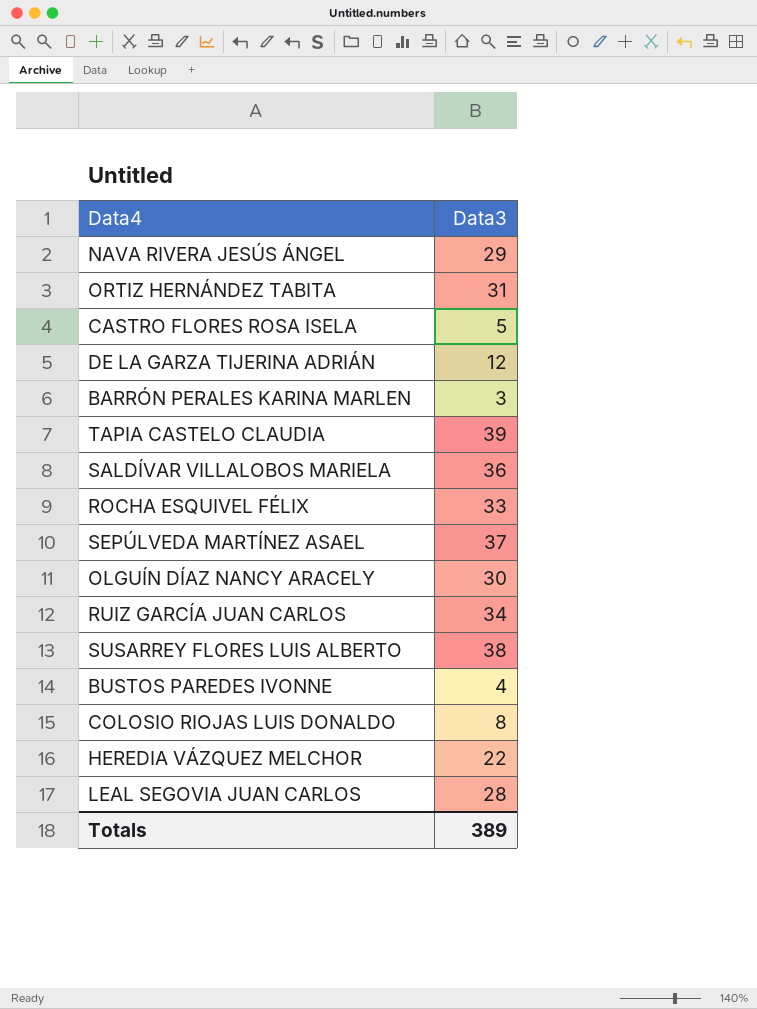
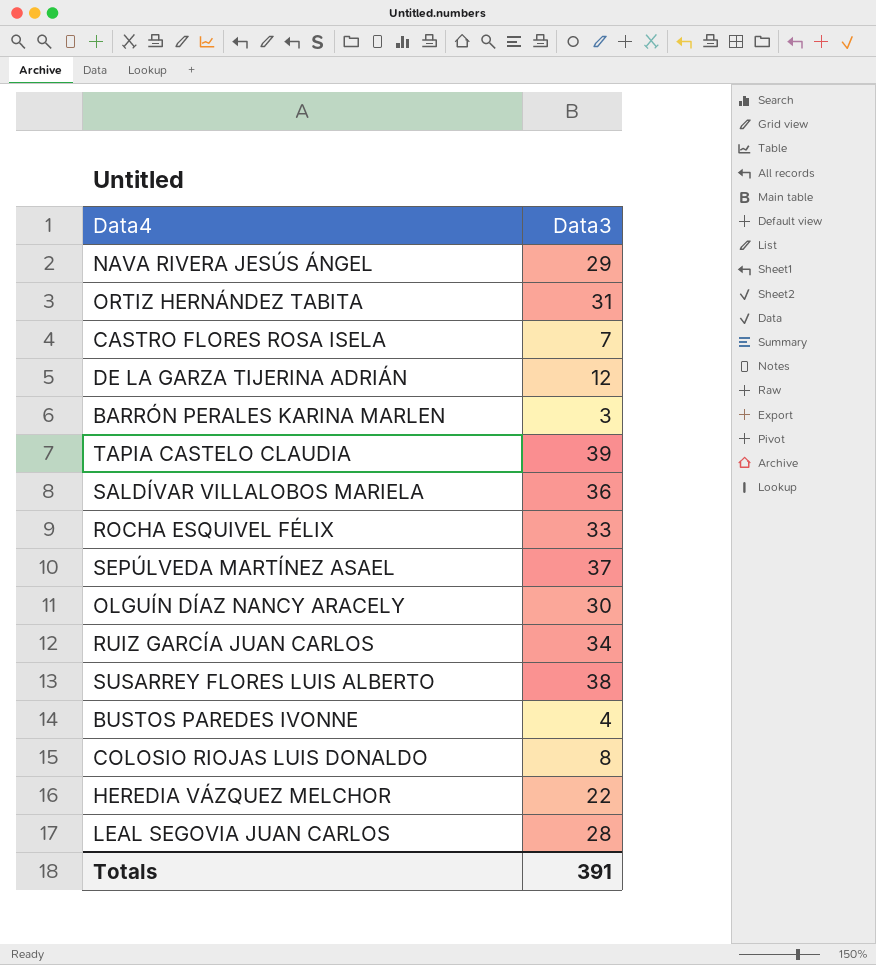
CASTRO FLORES ROSA ISELA | Data3: 5 -> 7
Totals | Data3: 389 -> 391

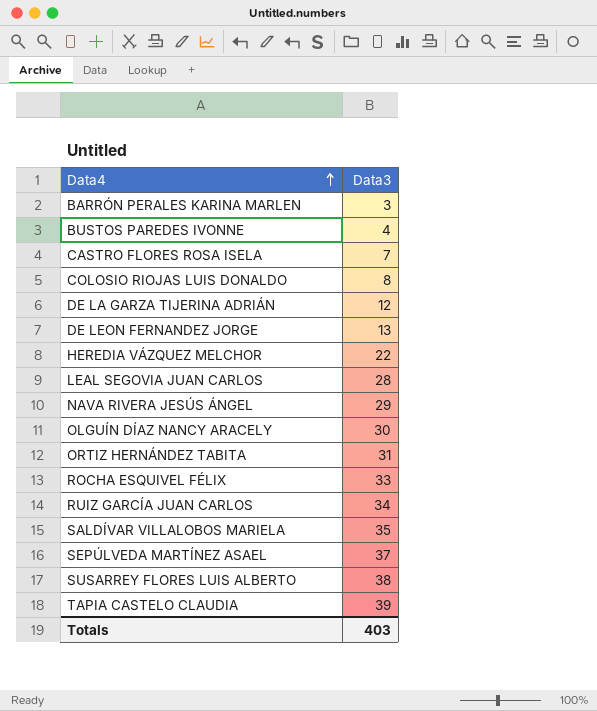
row order: none -> Data4 ascending
row DE LEON FERNANDEZ JORGE: none -> 13
SALDÍVAR VILLALOBOS MARIELA | Data3: 36 -> 35
Totals | Data3: 391 -> 403

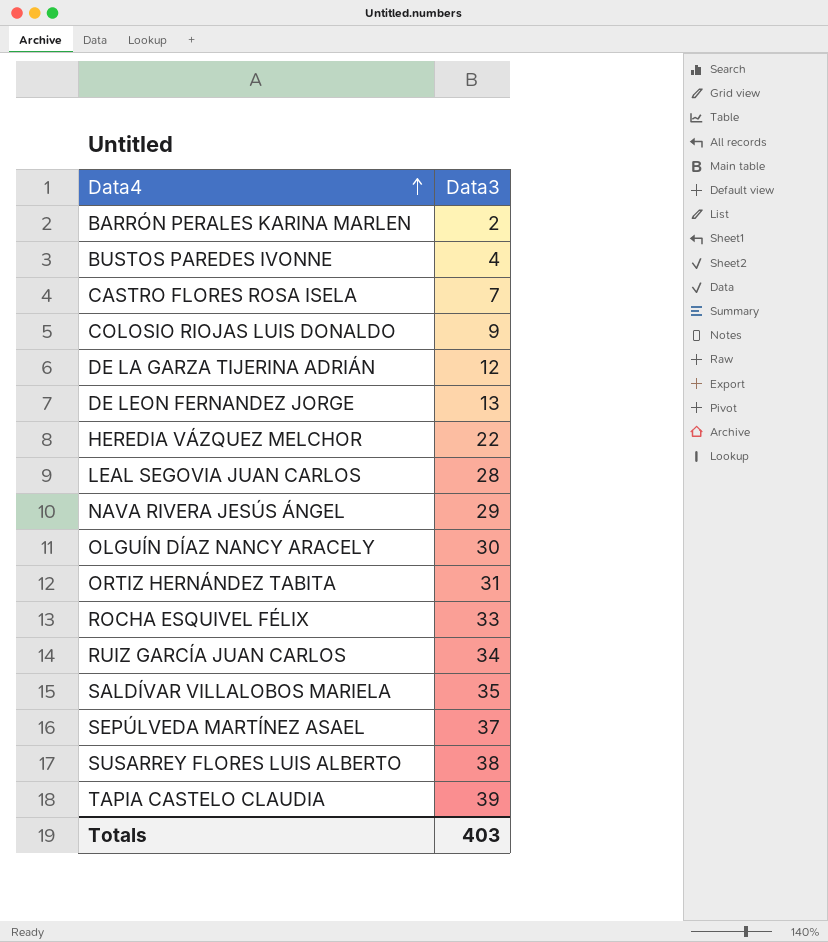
BARRÓN PERALES KARINA MARLEN | Data3: 3 -> 2
COLOSIO RIOJAS LUIS DONALDO | Data3: 8 -> 9

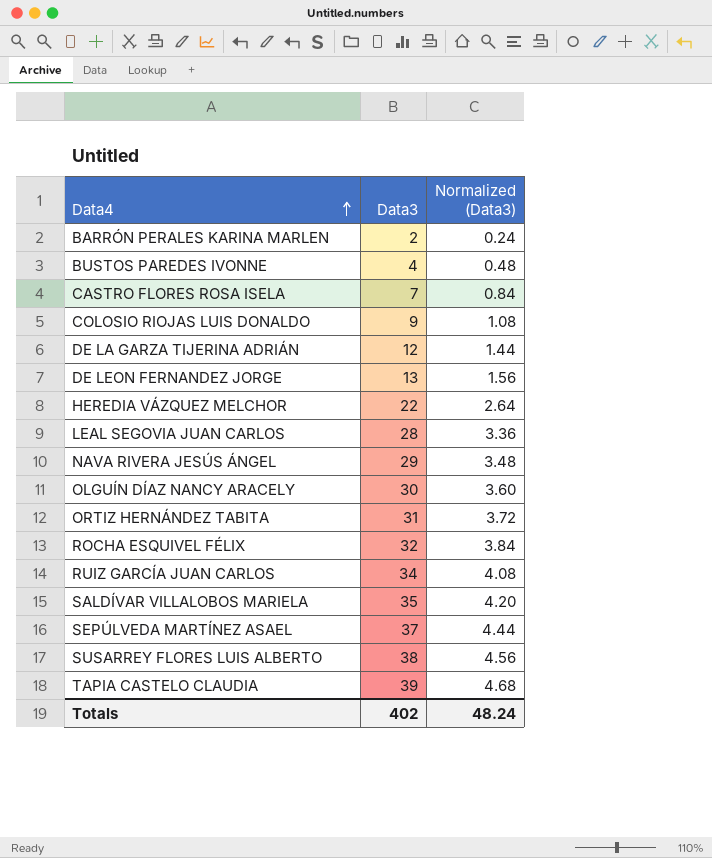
column Normalized (Data3) | formula: none -> [Data3] * 0.12
ROCHA ESQUIVEL FÉLIX | Data3: 33 -> 32
Totals | Data3: 403 -> 402

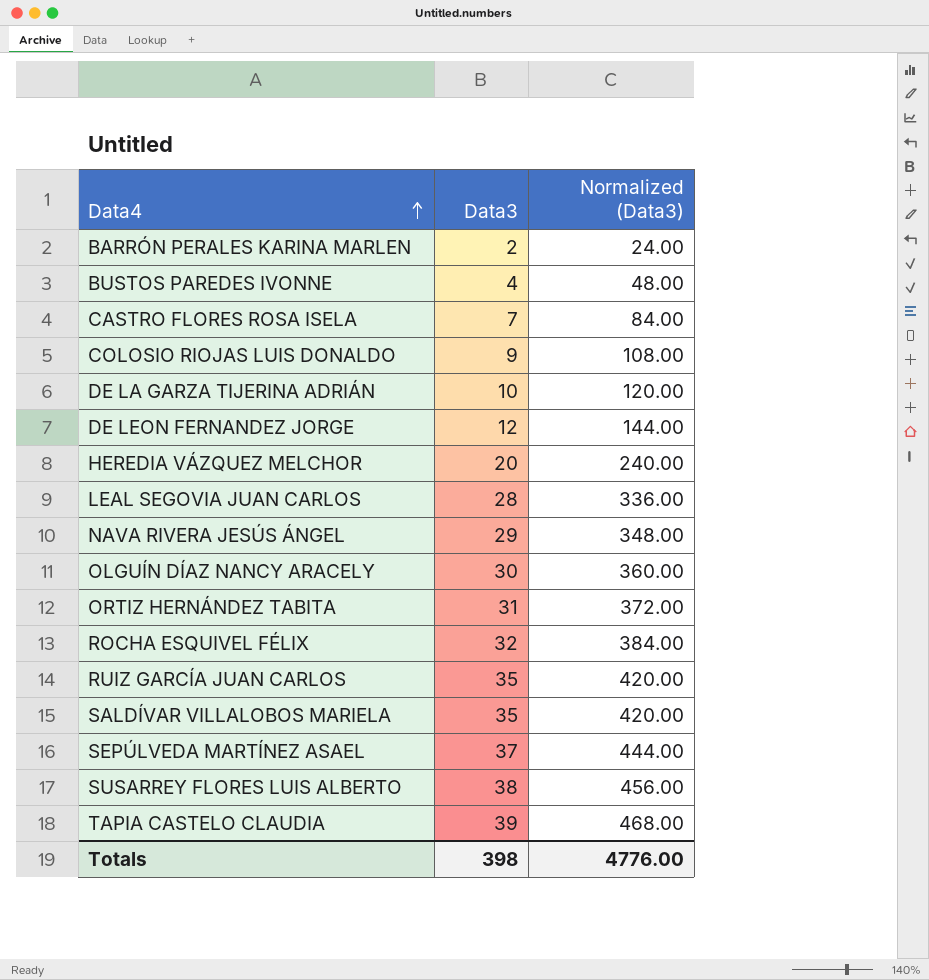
column Normalized (Data3) | formula: [Data3] * 0.12 -> [Data3] * 12
DE LA GARZA TIJERINA ADRIÁN | Data3: 12 -> 10
DE LEON FERNANDEZ JORGE | Data3: 13 -> 12
HEREDIA VÁZQUEZ MELCHOR | Data3: 22 -> 20
RUIZ GARCÍA JUAN CARLOS | Data3: 34 -> 35
Totals | Data3: 402 -> 398
Totals | Normalized (Data3): 48.24 -> 4776.00

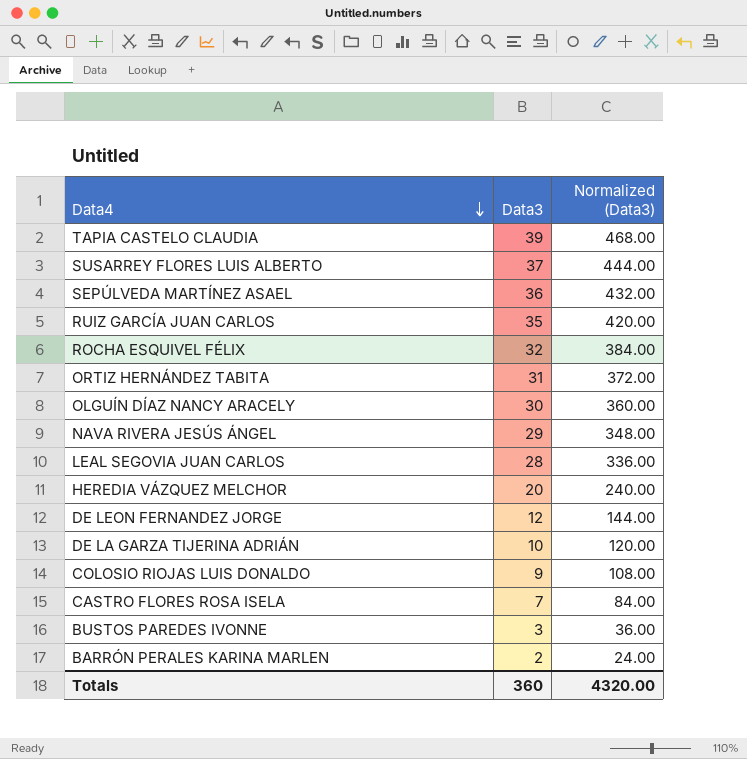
row order: Data4 ascending -> Data4 descending
row SALDÍVAR VILLALOBOS MARIELA: 35 | 420.00 -> none
SUSARREY FLORES LUIS ALBERTO | Data3: 38 -> 37
SUSARREY FLORES LUIS ALBERTO | Normalized (Data3): 456.00 -> 444.00
SEPÚLVEDA MARTÍNEZ ASAEL | Data3: 37 -> 36
SEPÚLVEDA MARTÍNEZ ASAEL | Normalized (Data3): 444.00 -> 432.00
BUSTOS PAREDES IVONNE | Data3: 4 -> 3
BUSTOS PAREDES IVONNE | Normalized (Data3): 48.00 -> 36.00
Totals | Data3: 398 -> 360
Totals | Normalized (Data3): 4776.00 -> 4320.00

